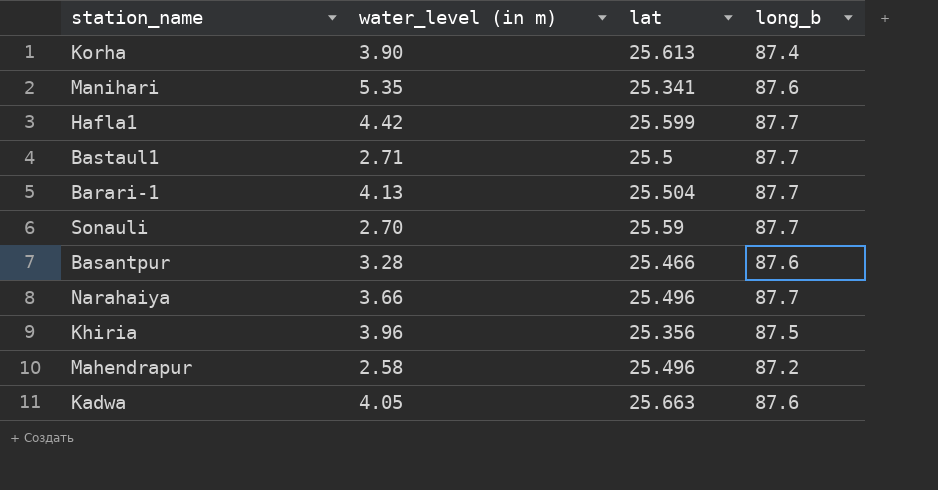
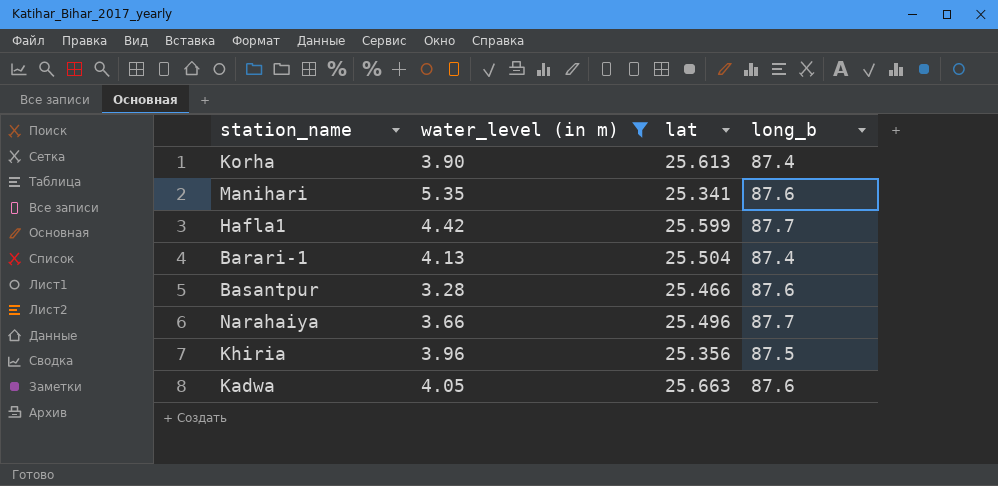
filter: none -> water_level (in m) >= 3.28
Barari-1 | long_b: 87.7 -> 87.4

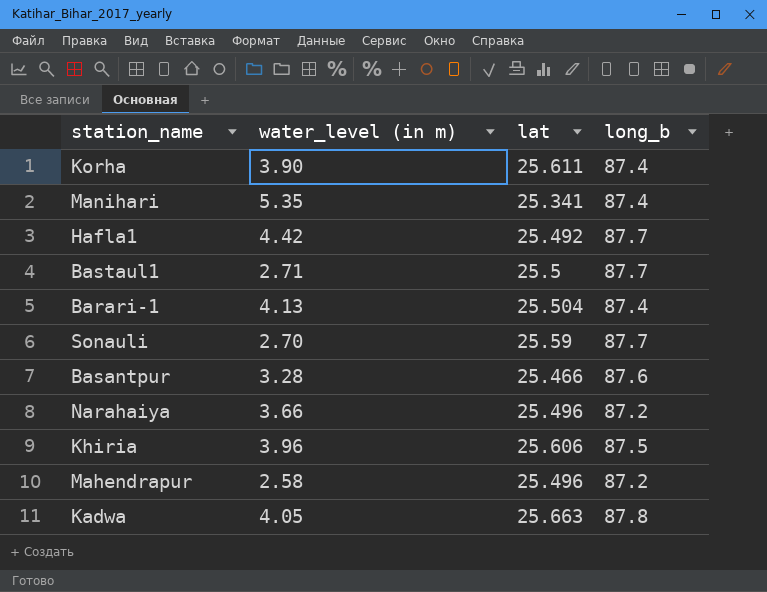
filter: water_level (in m) >= 3.28 -> none
Korha | lat: 25.613 -> 25.611
Manihari | long_b: 87.6 -> 87.4
Hafla1 | lat: 25.599 -> 25.492
Narahaiya | long_b: 87.7 -> 87.2
Khiria | lat: 25.356 -> 25.606
Kadwa | long_b: 87.6 -> 87.8

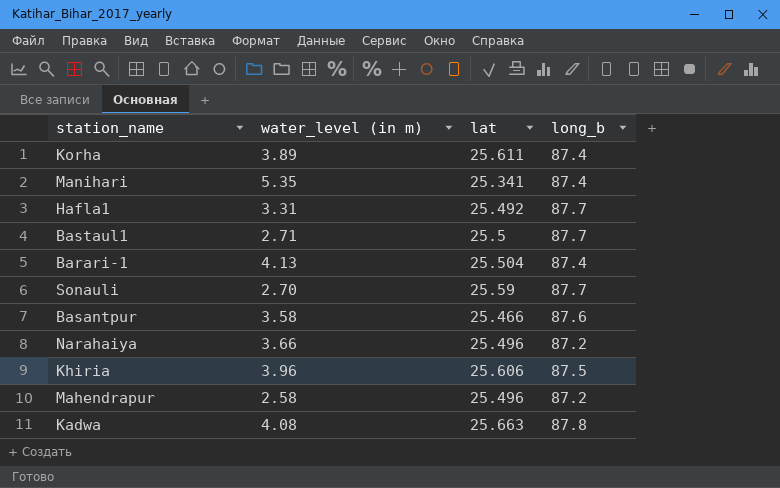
Korha | water_level (in m): 3.90 -> 3.89
Hafla1 | water_level (in m): 4.42 -> 3.31
Basantpur | water_level (in m): 3.28 -> 3.58
Kadwa | water_level (in m): 4.05 -> 4.08

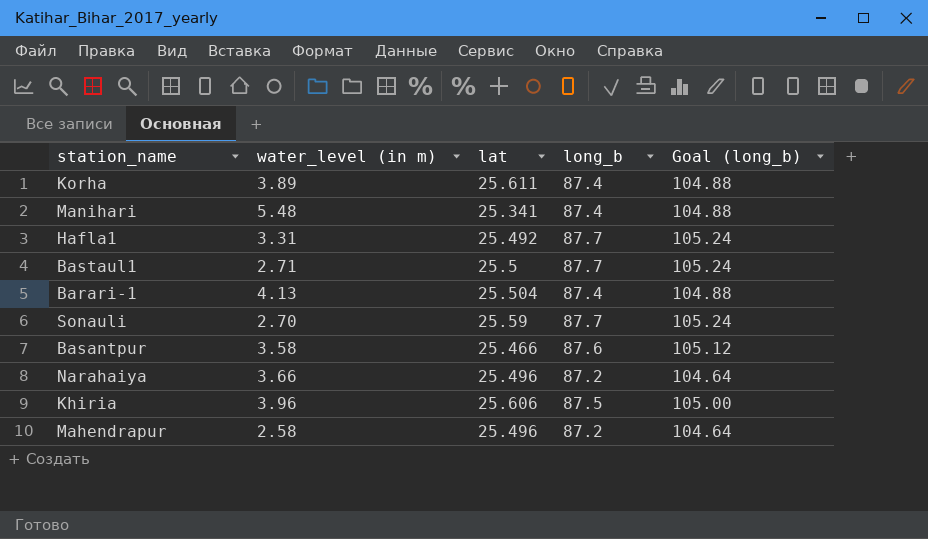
column Goal (long_b) | formula: none -> [long_b] * 1.2
row Kadwa: 4.08 | 25.663 | 87.8 -> none
Manihari | water_level (in m): 5.35 -> 5.48

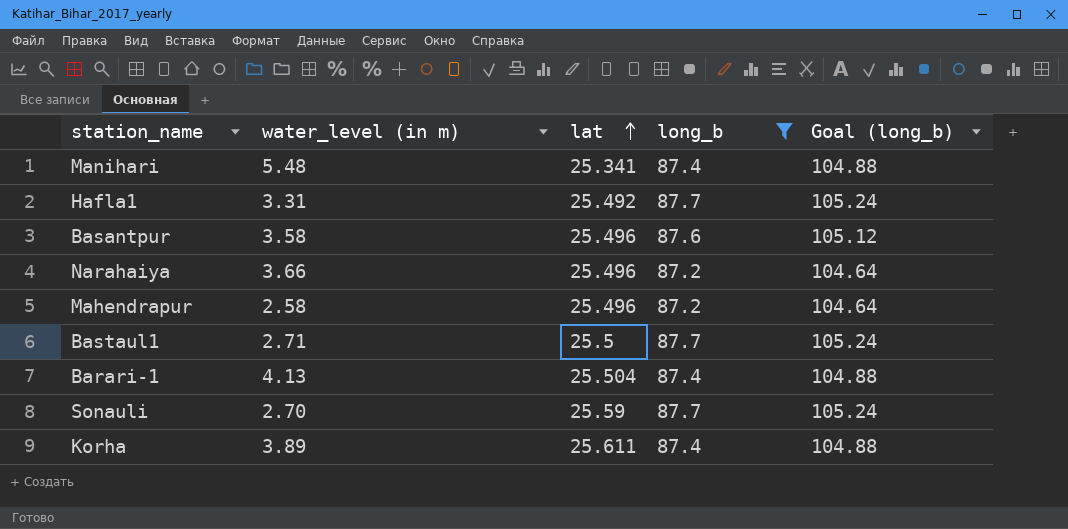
filter: none -> long_b != 87.5
row order: none -> lat ascending
Basantpur | lat: 25.466 -> 25.496

